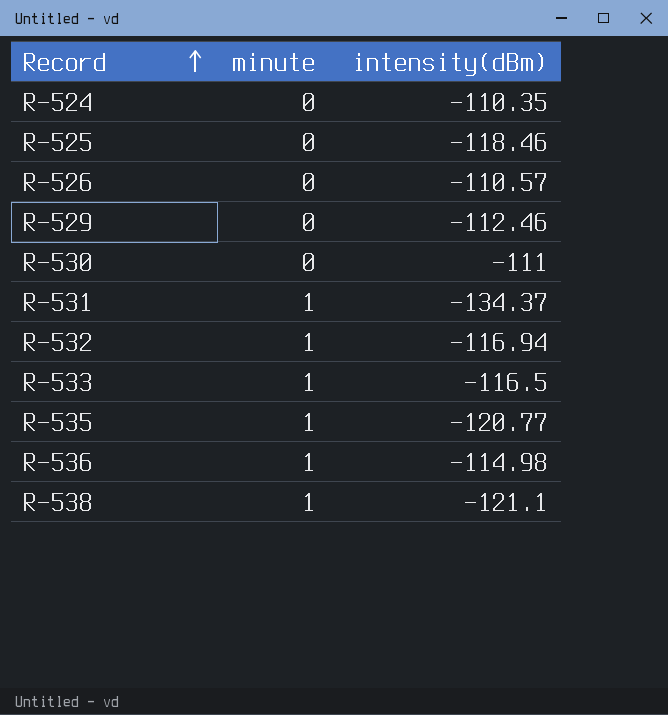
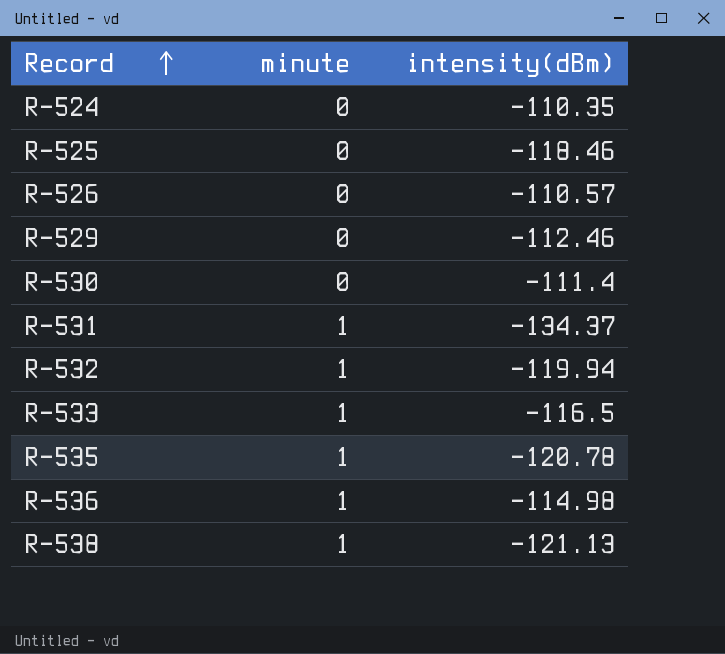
R-530 | intensity(dBm): -111 -> -111.4
R-532 | intensity(dBm): -116.94 -> -119.94
R-535 | intensity(dBm): -120.77 -> -120.78
R-538 | intensity(dBm): -121.1 -> -121.13

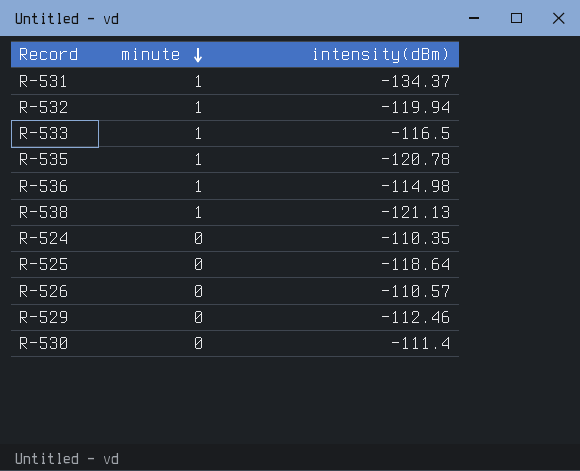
row order: Record ascending -> minute descending
R-525 | intensity(dBm): -118.46 -> -118.64

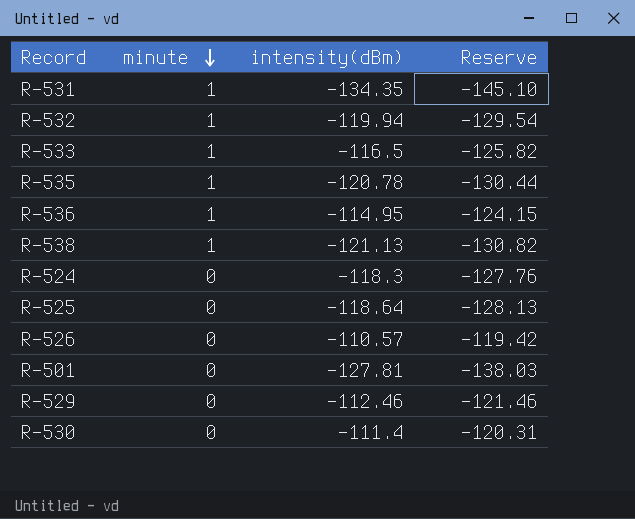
column Reserve | formula: none -> [intensity(dBm)] * 1.08
R-531 | intensity(dBm): -134.37 -> -134.35
R-536 | intensity(dBm): -114.98 -> -114.95
R-524 | intensity(dBm): -110.35 -> -118.3
row R-501: none -> 0 | -127.81 | -138.03

